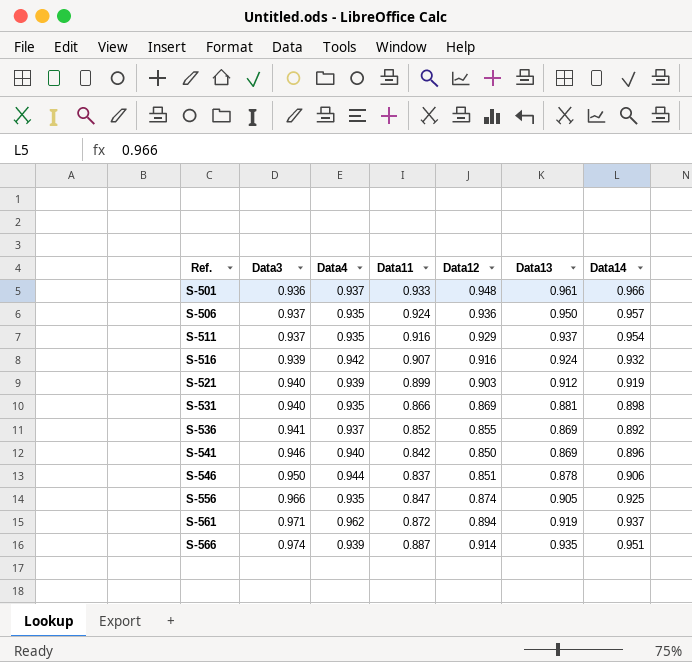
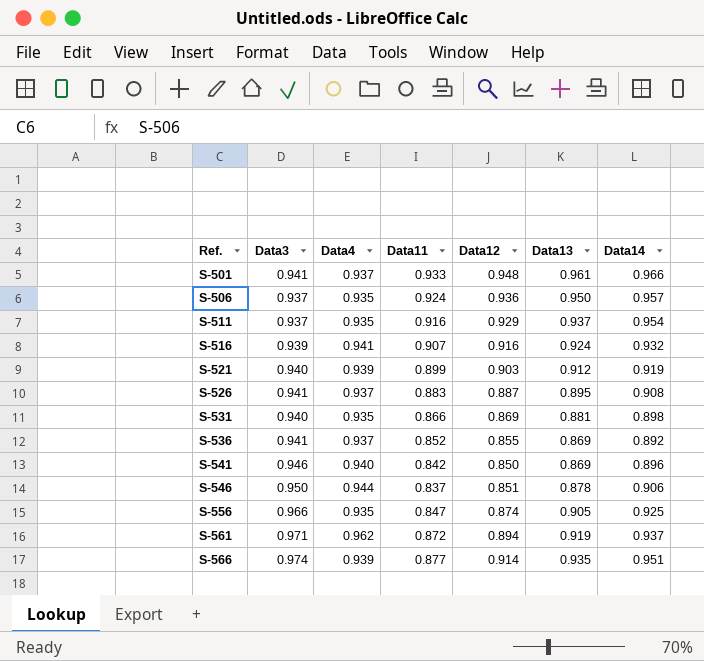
S-501 | Data3: 0.936 -> 0.941
S-516 | Data4: 0.942 -> 0.941
row S-526: none -> 0.941 | 0.937 | 0.883 | 0.887 | 0.895 | 0.908
S-566 | Data11: 0.887 -> 0.877

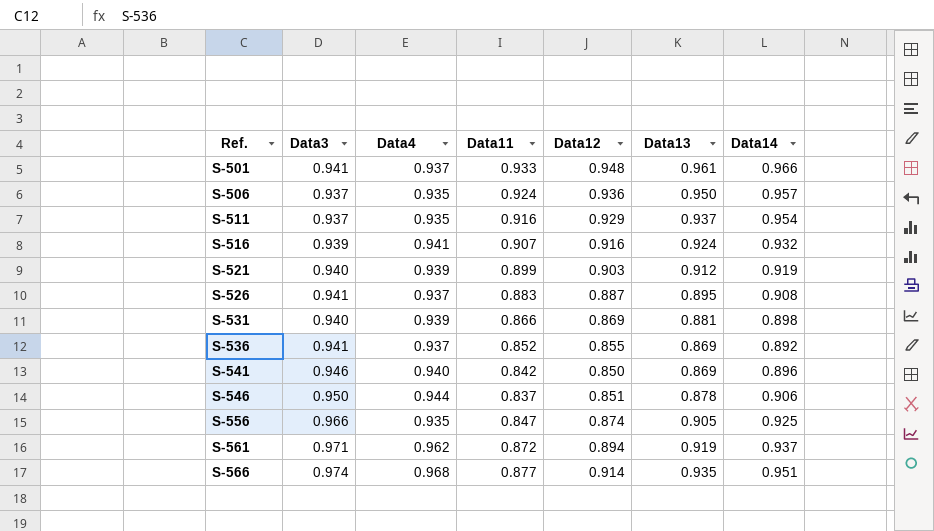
S-531 | Data4: 0.935 -> 0.939
S-566 | Data4: 0.939 -> 0.968

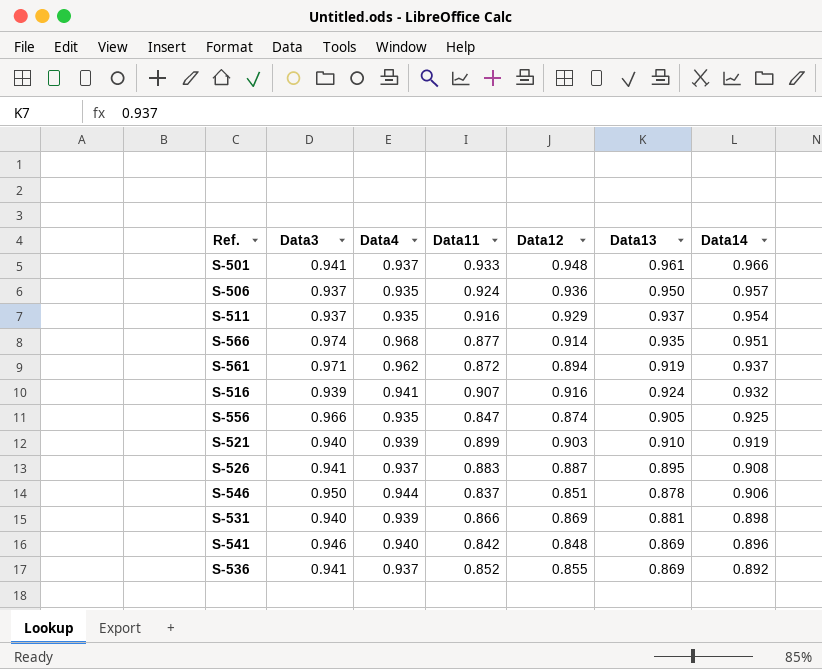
row order: Ref. ascending -> Data14 descending
S-521 | Data13: 0.912 -> 0.910
S-541 | Data12: 0.850 -> 0.848

